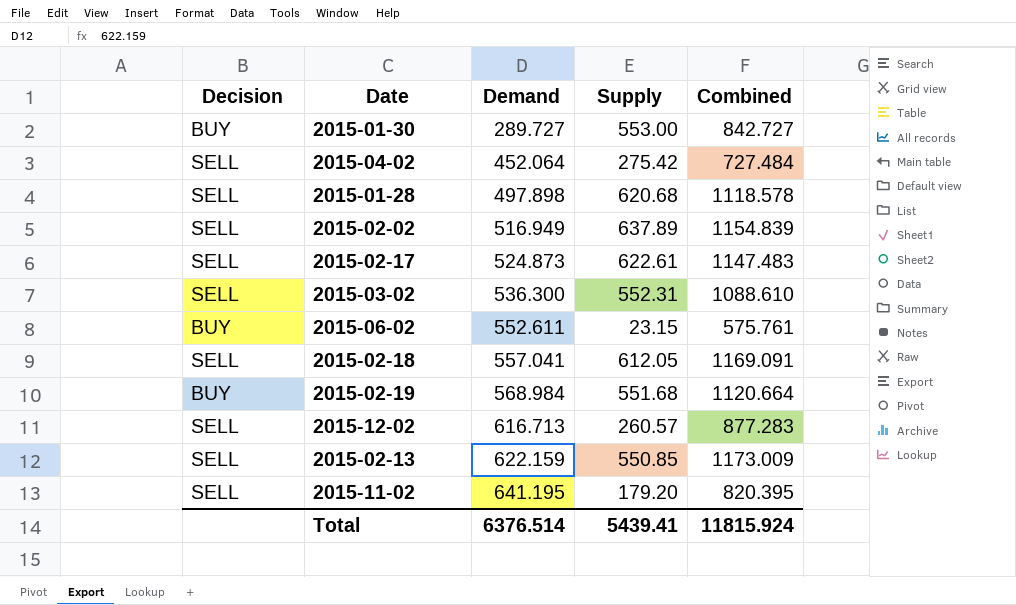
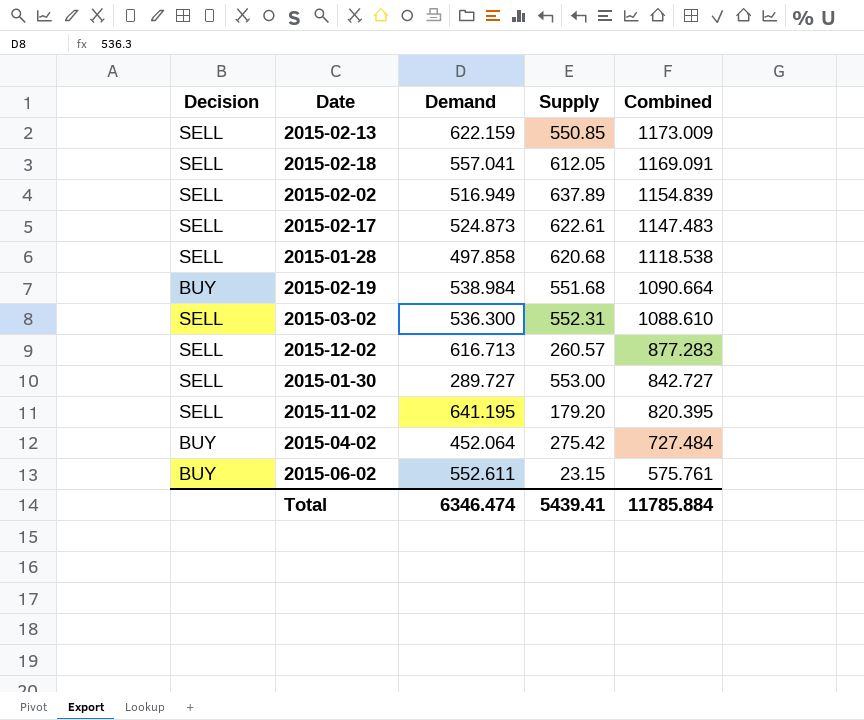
row order: Demand ascending -> Combined descending
2015-01-28 | Demand: 497.898 -> 497.858
2015-01-28 | Combined: 1118.578 -> 1118.538
2015-02-19 | Demand: 568.984 -> 538.984
2015-02-19 | Combined: 1120.664 -> 1090.664
2015-01-30 | Decision: BUY -> SELL
2015-04-02 | Decision: SELL -> BUY
Total | Demand: 6376.514 -> 6346.474
Total | Combined: 11815.924 -> 11785.884

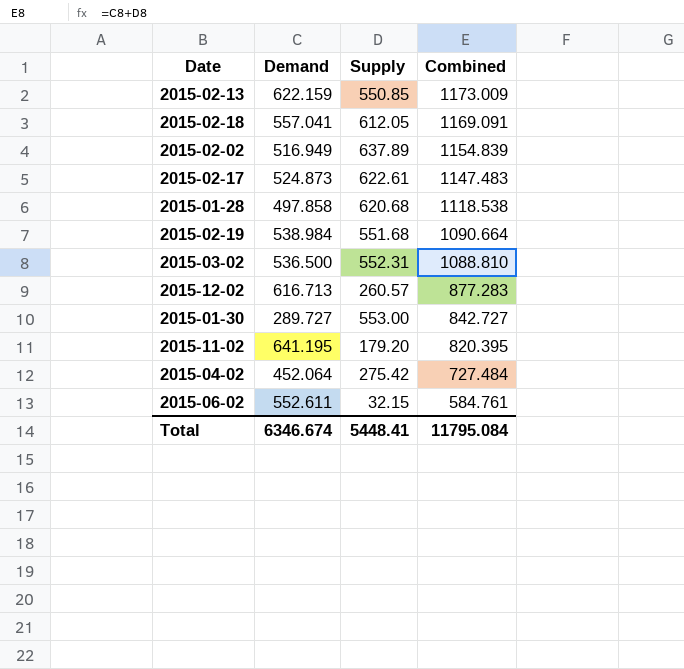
column Decision | position: 1 -> none
2015-03-02 | Demand: 536.300 -> 536.500
2015-03-02 | Combined: 1088.610 -> 1088.810
2015-06-02 | Supply: 23.15 -> 32.15
2015-06-02 | Combined: 575.761 -> 584.761
Total | Demand: 6346.474 -> 6346.674
Total | Supply: 5439.41 -> 5448.41
Total | Combined: 11785.884 -> 11795.084

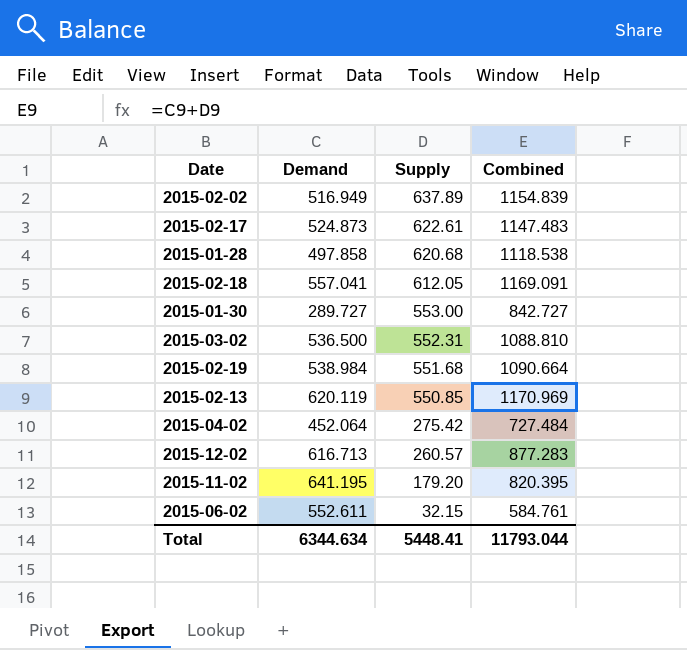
row order: Combined descending -> Supply descending
2015-02-13 | Demand: 622.159 -> 620.119
2015-02-13 | Combined: 1173.009 -> 1170.969
Total | Demand: 6346.674 -> 6344.634
Total | Combined: 11795.084 -> 11793.044

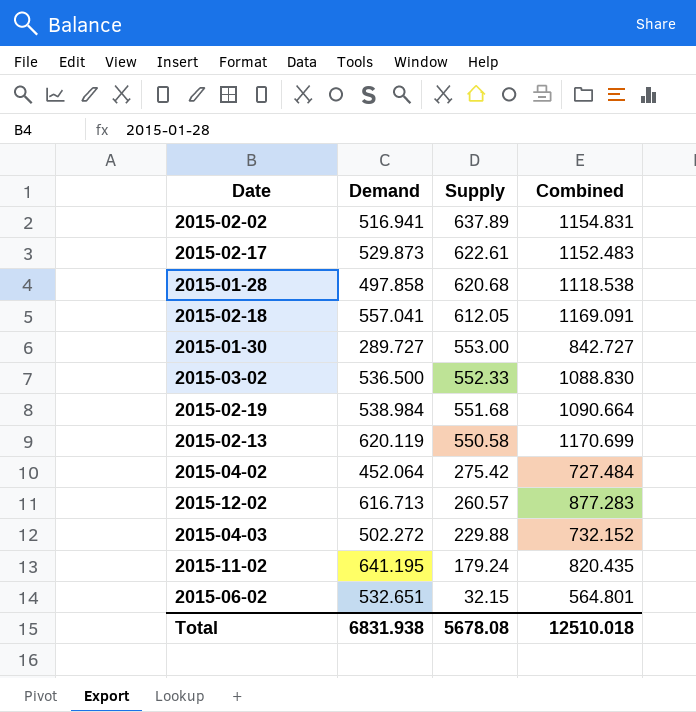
2015-02-02 | Demand: 516.949 -> 516.941
2015-02-02 | Combined: 1154.839 -> 1154.831
2015-02-17 | Demand: 524.873 -> 529.873
2015-02-17 | Combined: 1147.483 -> 1152.483
2015-03-02 | Supply: 552.31 -> 552.33
2015-03-02 | Combined: 1088.810 -> 1088.830
2015-02-13 | Supply: 550.85 -> 550.58
2015-02-13 | Combined: 1170.969 -> 1170.699
row 2015-04-03: none -> 502.272 | 229.88 | 732.152
2015-11-02 | Supply: 179.20 -> 179.24
2015-11-02 | Combined: 820.395 -> 820.435
2015-06-02 | Demand: 552.611 -> 532.651
2015-06-02 | Combined: 584.761 -> 564.801
Total | Demand: 6344.634 -> 6831.938
Total | Supply: 5448.41 -> 5678.08
Total | Combined: 11793.044 -> 12510.018

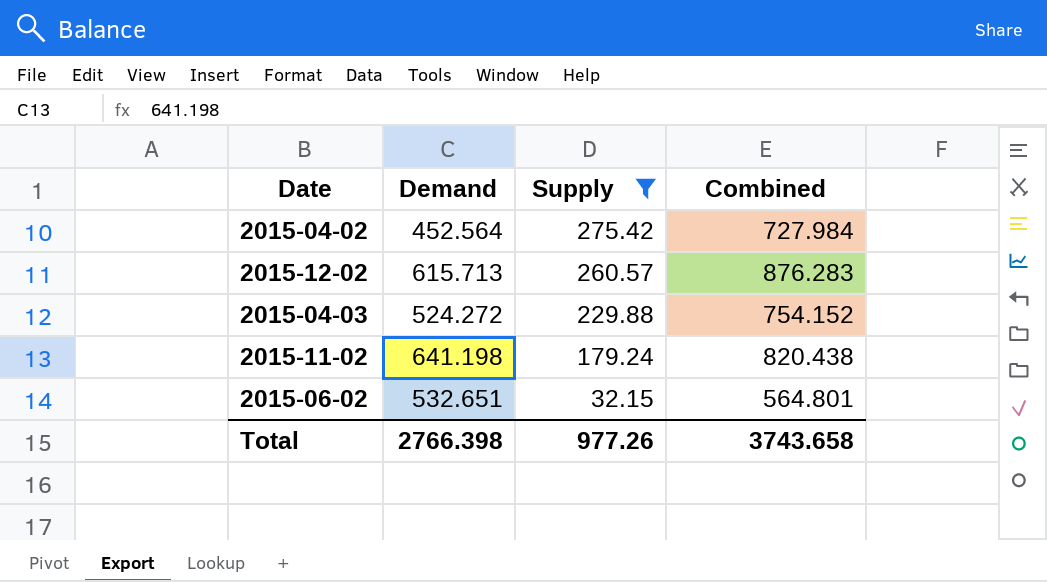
filter: none -> Supply <= 275.42
2015-04-02 | Demand: 452.064 -> 452.564
2015-04-02 | Combined: 727.484 -> 727.984
2015-12-02 | Demand: 616.713 -> 615.713
2015-12-02 | Combined: 877.283 -> 876.283
2015-04-03 | Demand: 502.272 -> 524.272
2015-04-03 | Combined: 732.152 -> 754.152
2015-11-02 | Demand: 641.195 -> 641.198
2015-11-02 | Combined: 820.435 -> 820.438
Total | Demand: 6831.938 -> 2766.398
Total | Supply: 5678.08 -> 977.26
Total | Combined: 12510.018 -> 3743.658

